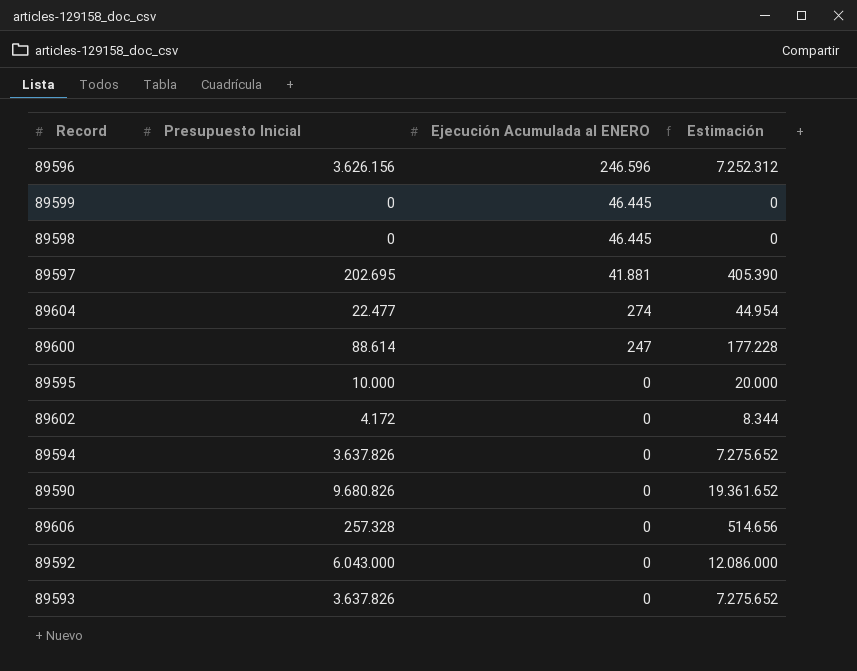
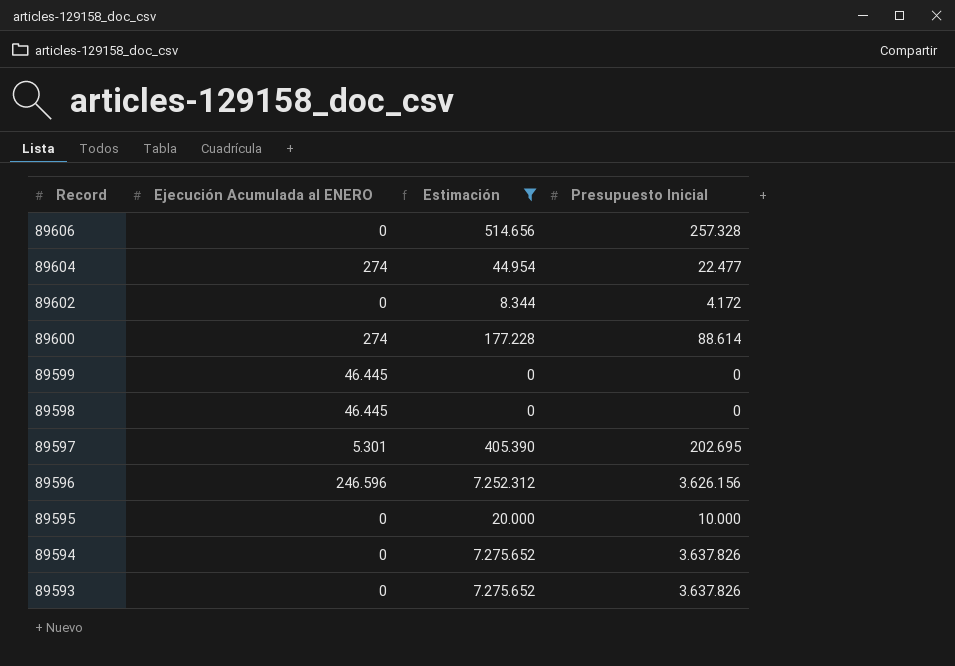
filter: none -> Estimación <= 7.275.652
row order: Ejecución Acumulada al ENERO descending -> Record descending
column Presupuesto Inicial | position: 2 -> 4
89600 | Ejecución Acumulada al ENERO: 247 -> 274
89597 | Ejecución Acumulada al ENERO: 41.881 -> 5.301

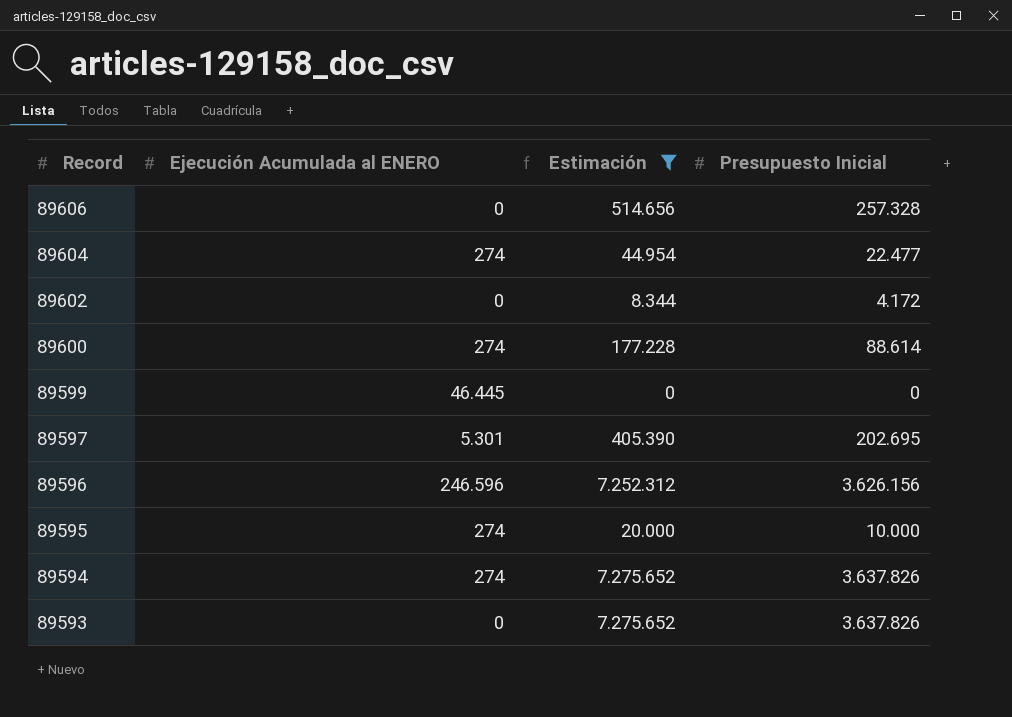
row 89598: 46.445 | 0 | 0 -> none
89595 | Ejecución Acumulada al ENERO: 0 -> 274
89594 | Ejecución Acumulada al ENERO: 0 -> 274

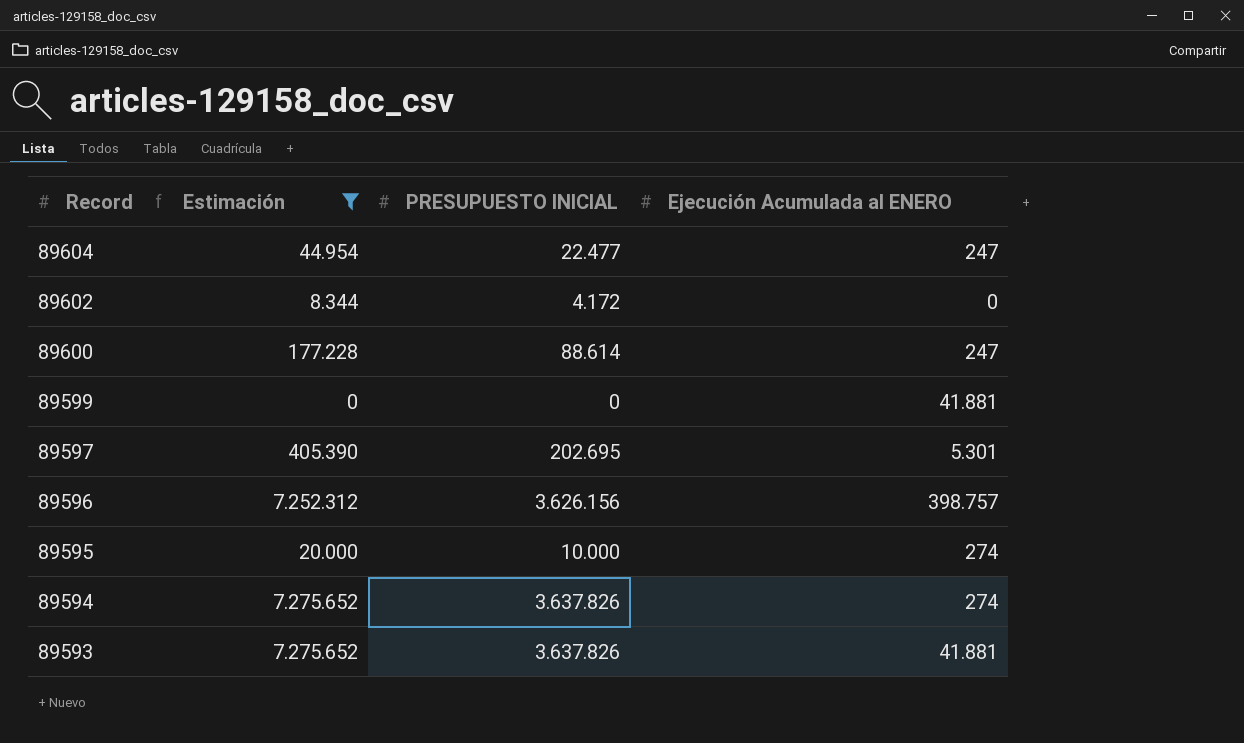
column name: Presupuesto Inicial -> PRESUPUESTO INICIAL
column Ejecución Acumulada al ENERO | position: 2 -> 4
row 89606: 0 | 514.656 | 257.328 -> none
89604 | Ejecución Acumulada al ENERO: 274 -> 247
89600 | Ejecución Acumulada al ENERO: 274 -> 247
89599 | Ejecución Acumulada al ENERO: 46.445 -> 41.881
89596 | Ejecución Acumulada al ENERO: 246.596 -> 398.757
89593 | Ejecución Acumulada al ENERO: 0 -> 41.881

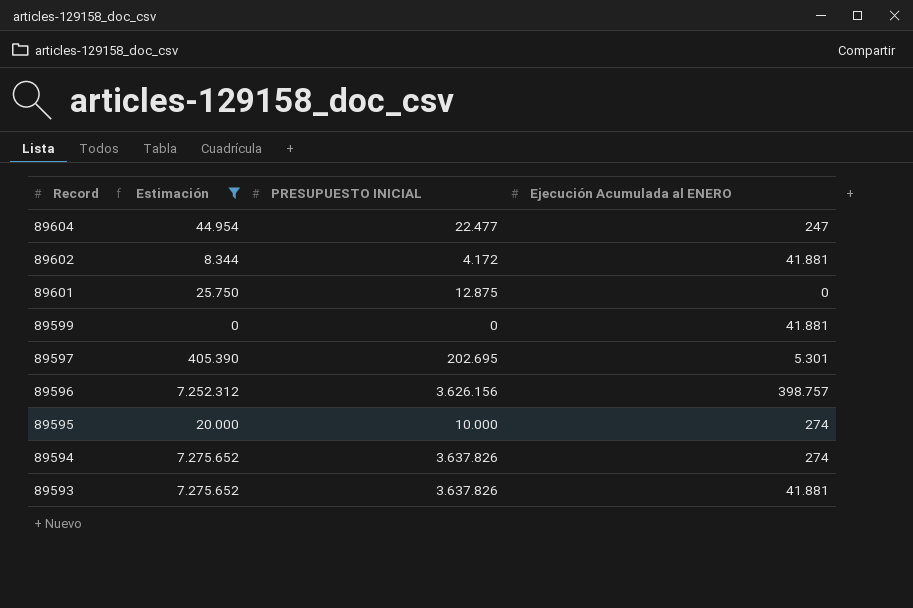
row 89600: 177.228 | 88.614 | 247 -> none
89602 | Ejecución Acumulada al ENERO: 0 -> 41.881
row 89601: none -> 25.750 | 12.875 | 0

